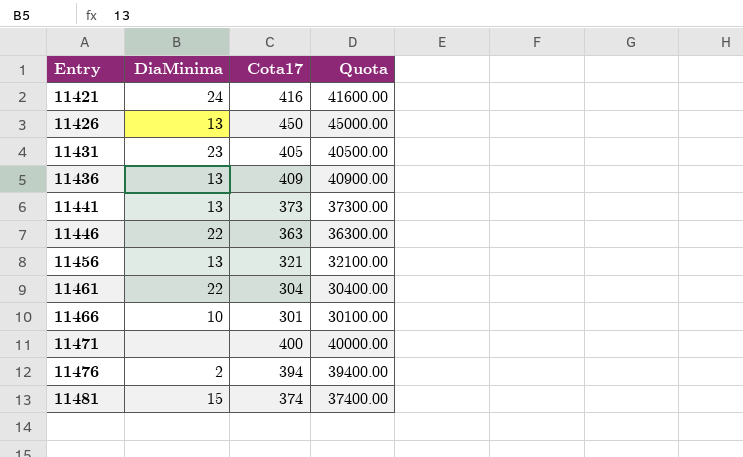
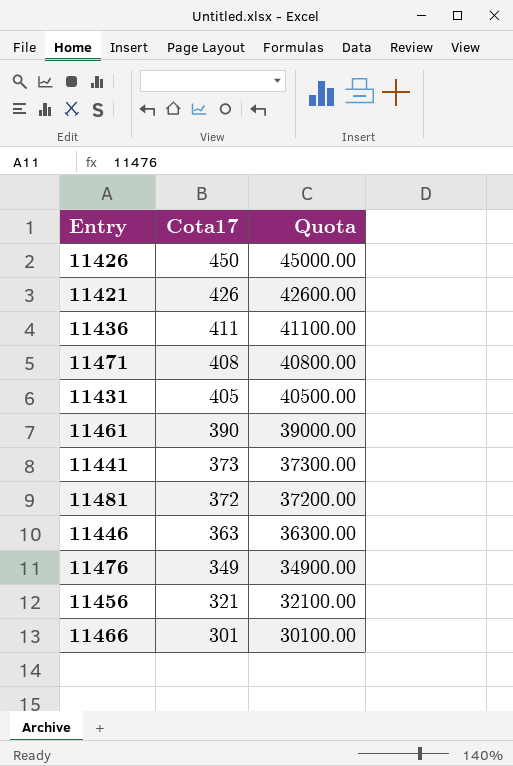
row order: Entry ascending -> Cota17 descending
column DiaMinima | position: 2 -> none
11421 | Cota17: 416 -> 426
11421 | Quota: 41600.00 -> 42600.00
11436 | Cota17: 409 -> 411
11436 | Quota: 40900.00 -> 41100.00
11471 | Cota17: 400 -> 408
11471 | Quota: 40000.00 -> 40800.00
11461 | Cota17: 304 -> 390
11461 | Quota: 30400.00 -> 39000.00
11481 | Cota17: 374 -> 372
11481 | Quota: 37400.00 -> 37200.00
11476 | Cota17: 394 -> 349
11476 | Quota: 39400.00 -> 34900.00

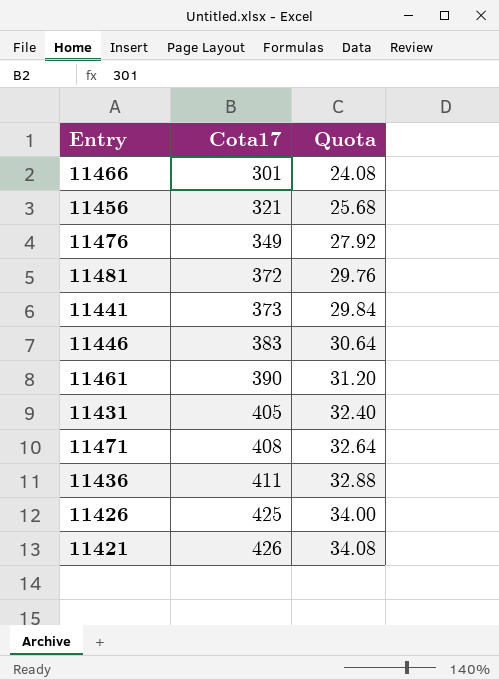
row order: Cota17 descending -> Cota17 ascending
column Quota | formula: [Cota17] * 100 -> [Cota17] * 0.08
11446 | Cota17: 363 -> 383
11426 | Cota17: 450 -> 425

